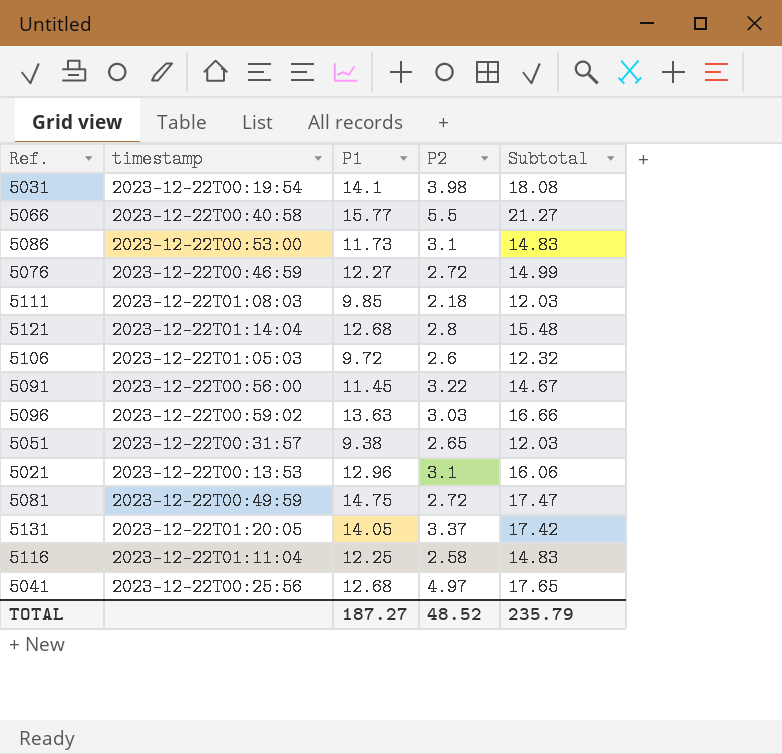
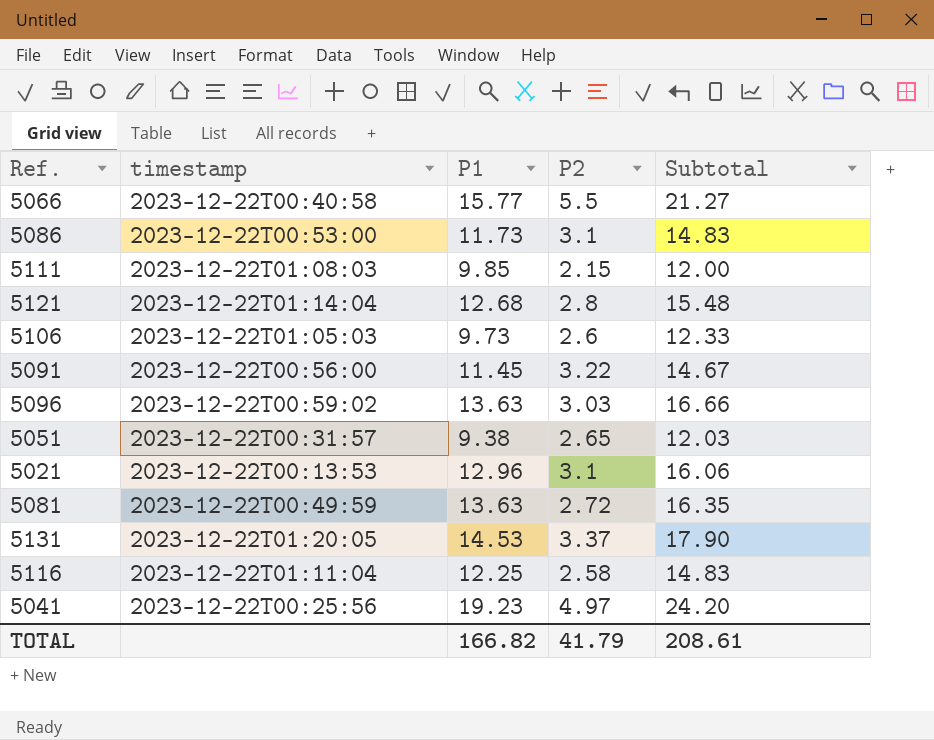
row 5031: 2023-12-22T00:19:54 | 14.1 | 3.98 | 18.08 -> none
row 5076: 2023-12-22T00:46:59 | 12.27 | 2.72 | 14.99 -> none
5111 | P2: 2.18 -> 2.15
5111 | Subtotal: 12.03 -> 12.00
5106 | P1: 9.72 -> 9.73
5106 | Subtotal: 12.32 -> 12.33
5081 | P1: 14.75 -> 13.63
5081 | Subtotal: 17.47 -> 16.35
5131 | P1: 14.05 -> 14.53
5131 | Subtotal: 17.42 -> 17.90
5041 | P1: 12.68 -> 19.23
5041 | Subtotal: 17.65 -> 24.20
TOTAL | P1: 187.27 -> 166.82
TOTAL | P2: 48.52 -> 41.79
TOTAL | Subtotal: 235.79 -> 208.61

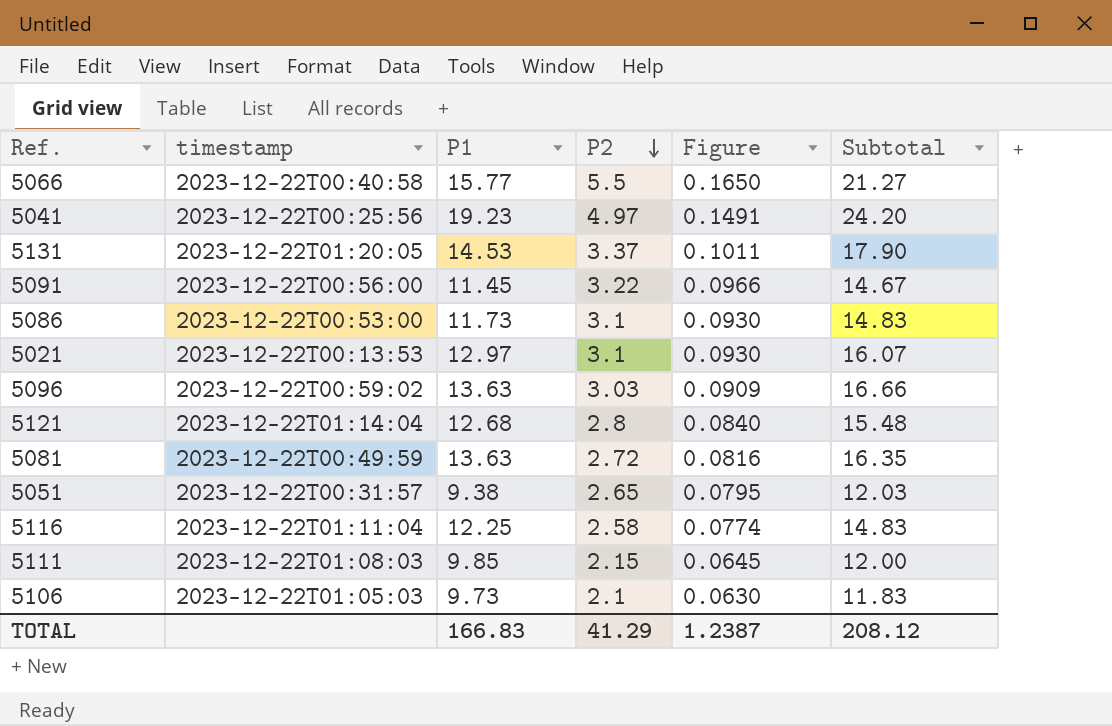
row order: none -> P2 descending
column Figure | formula: none -> [P2] * 0.03
5021 | P1: 12.96 -> 12.97
5021 | Subtotal: 16.06 -> 16.07
5106 | P2: 2.6 -> 2.1
5106 | Subtotal: 12.33 -> 11.83
TOTAL | P1: 166.82 -> 166.83
TOTAL | P2: 41.79 -> 41.29
TOTAL | Subtotal: 208.61 -> 208.12

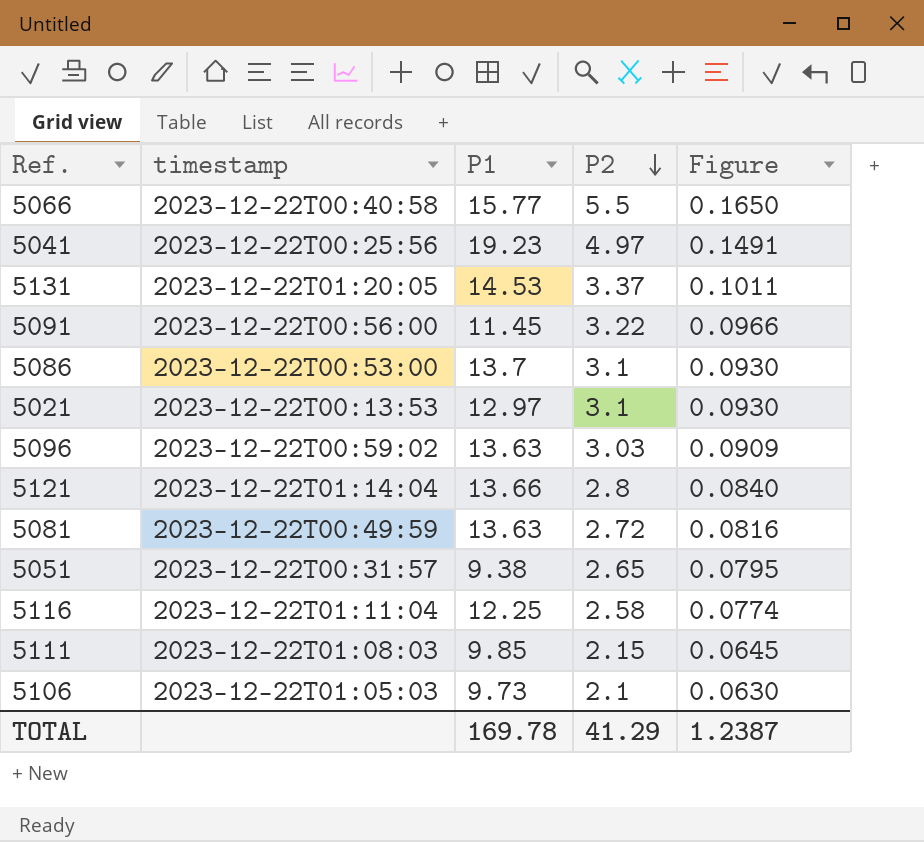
column Subtotal | formula: [P1] + [P2] -> none
5086 | P1: 11.73 -> 13.7
5121 | P1: 12.68 -> 13.66
TOTAL | P1: 166.83 -> 169.78

